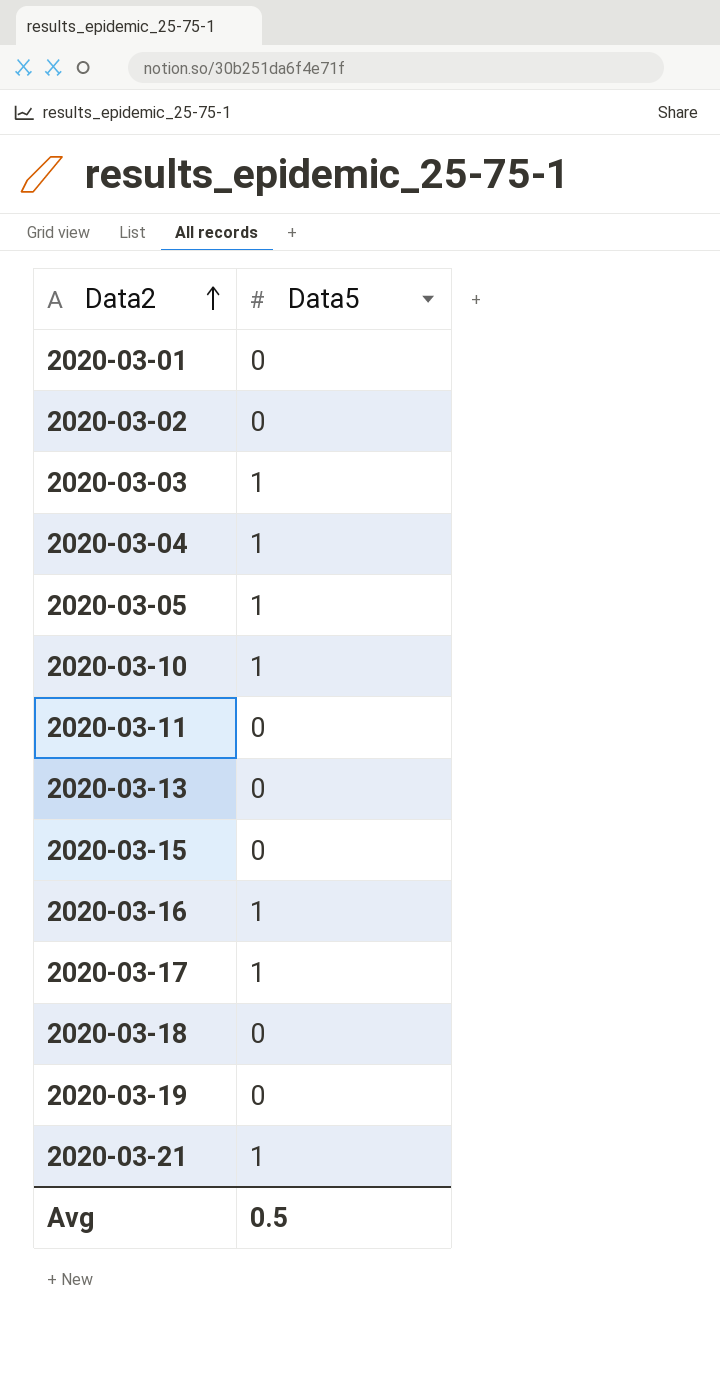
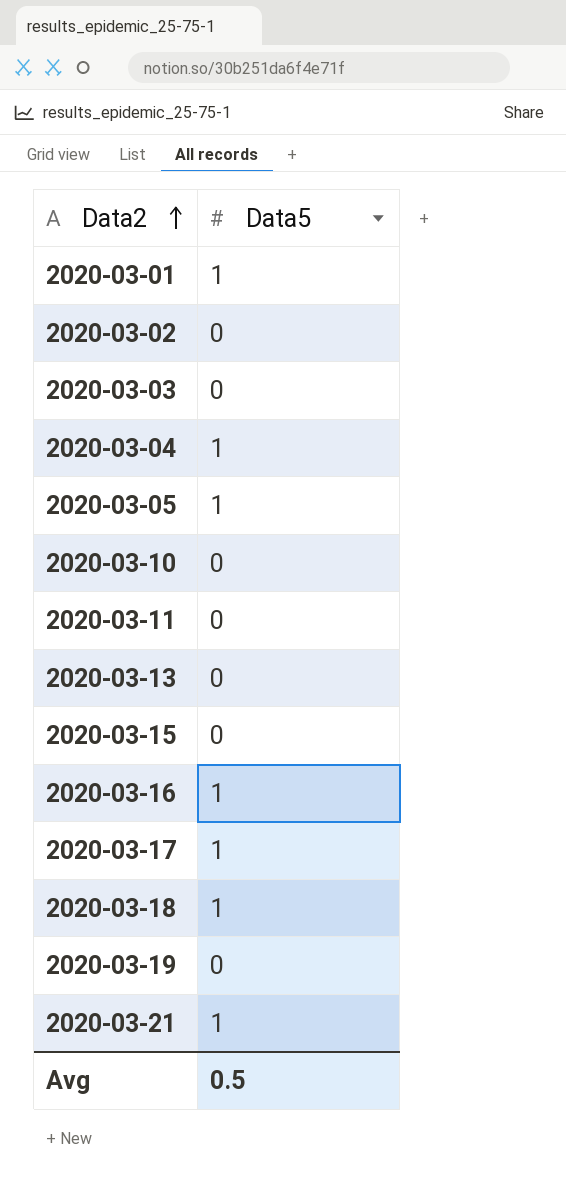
2020-03-01 | Data5: 0 -> 1
2020-03-03 | Data5: 1 -> 0
2020-03-10 | Data5: 1 -> 0
2020-03-18 | Data5: 0 -> 1

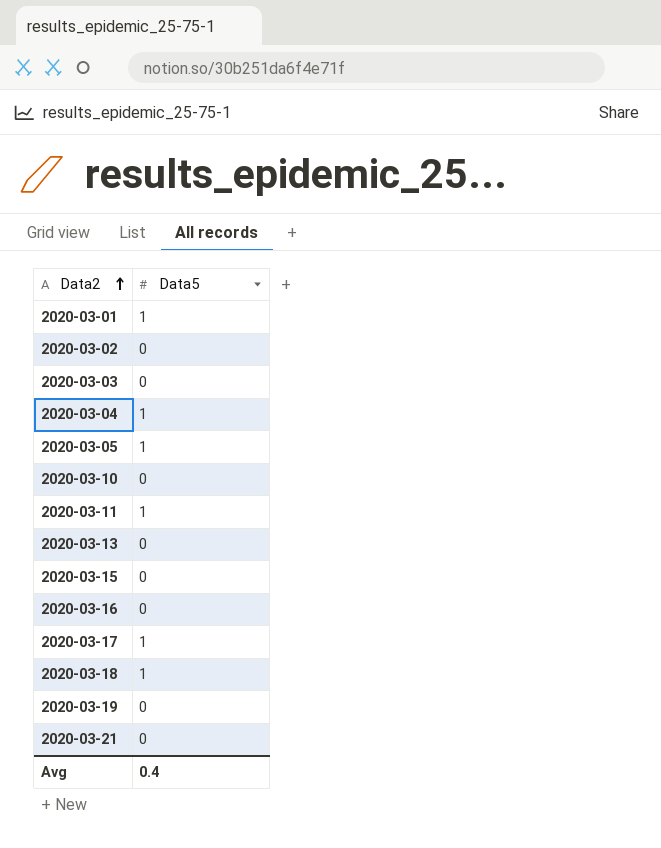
2020-03-11 | Data5: 0 -> 1
2020-03-16 | Data5: 1 -> 0
2020-03-21 | Data5: 1 -> 0
Avg | Data5: 0.5 -> 0.4

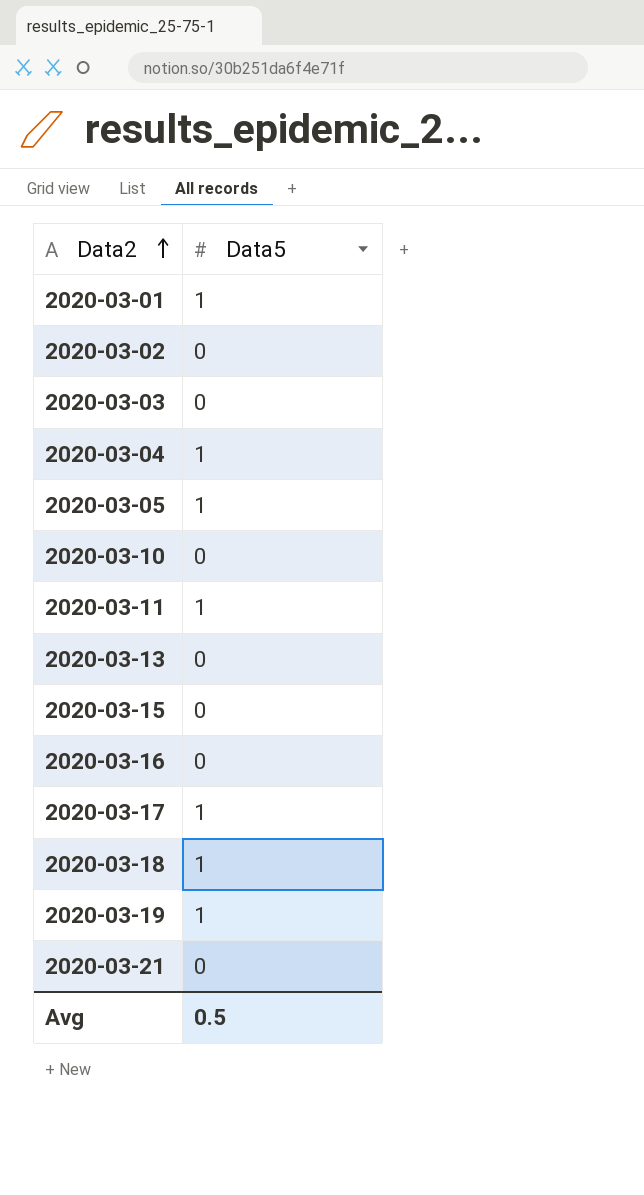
2020-03-19 | Data5: 0 -> 1
Avg | Data5: 0.4 -> 0.5

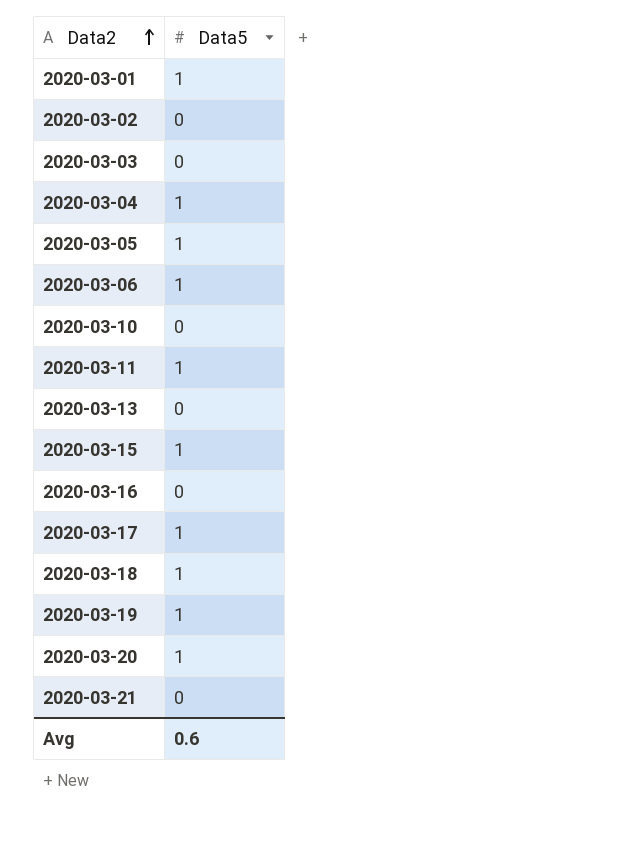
row 2020-03-06: none -> 1
2020-03-15 | Data5: 0 -> 1
row 2020-03-20: none -> 1
Avg | Data5: 0.5 -> 0.6

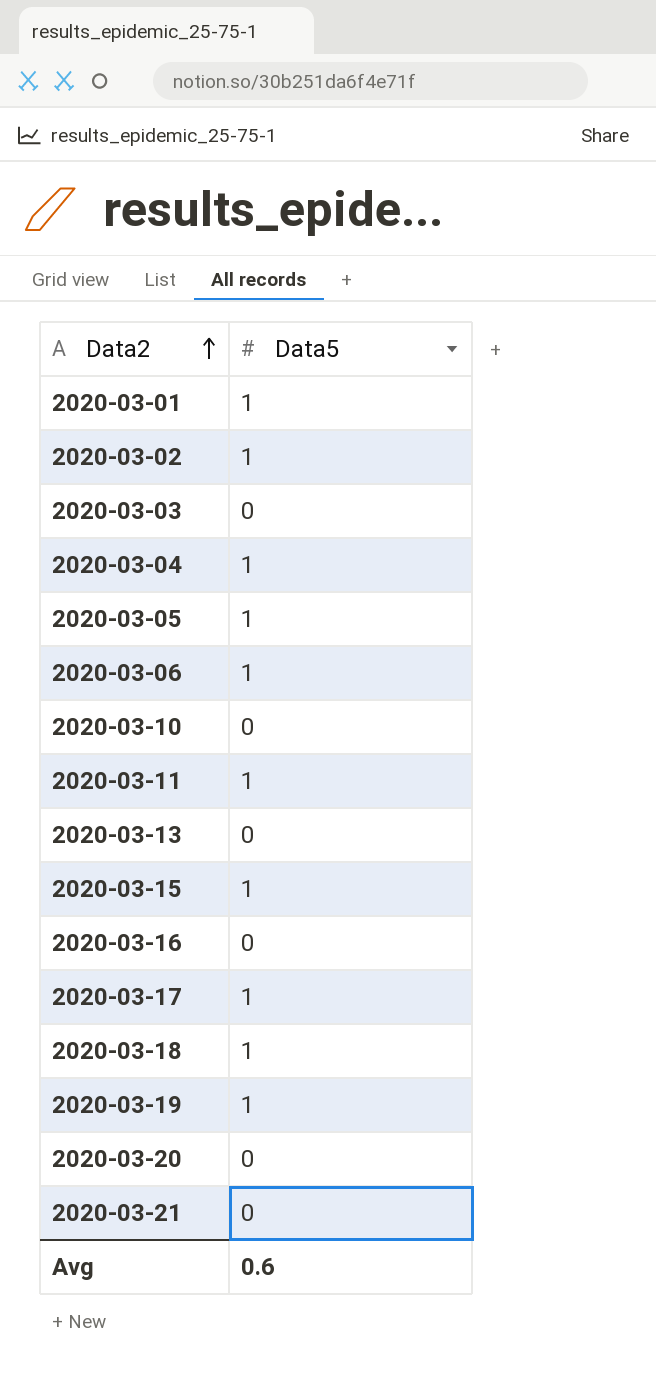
2020-03-02 | Data5: 0 -> 1
2020-03-20 | Data5: 1 -> 0

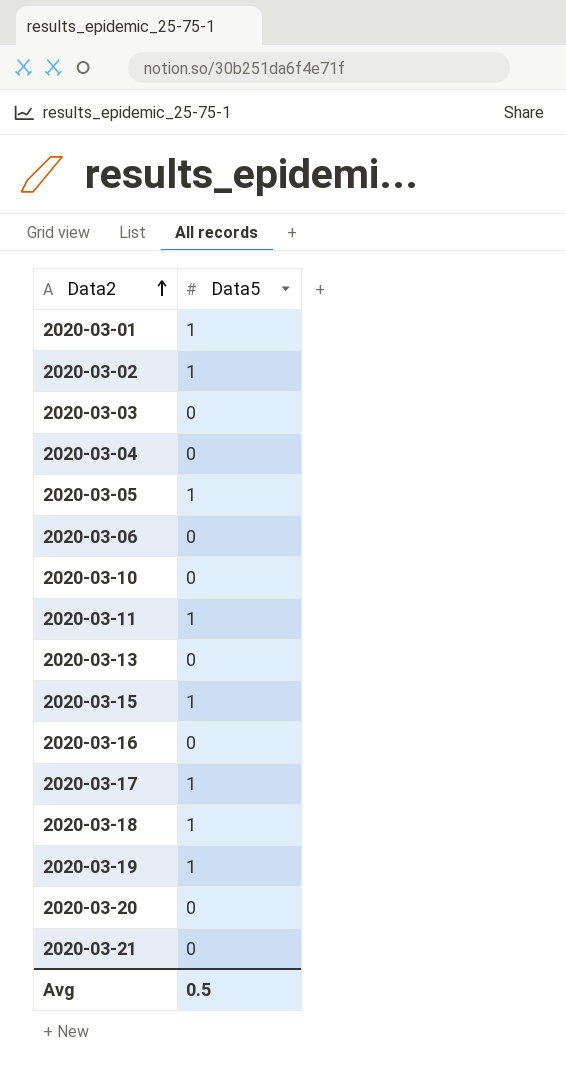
2020-03-04 | Data5: 1 -> 0
2020-03-06 | Data5: 1 -> 0
Avg | Data5: 0.6 -> 0.5

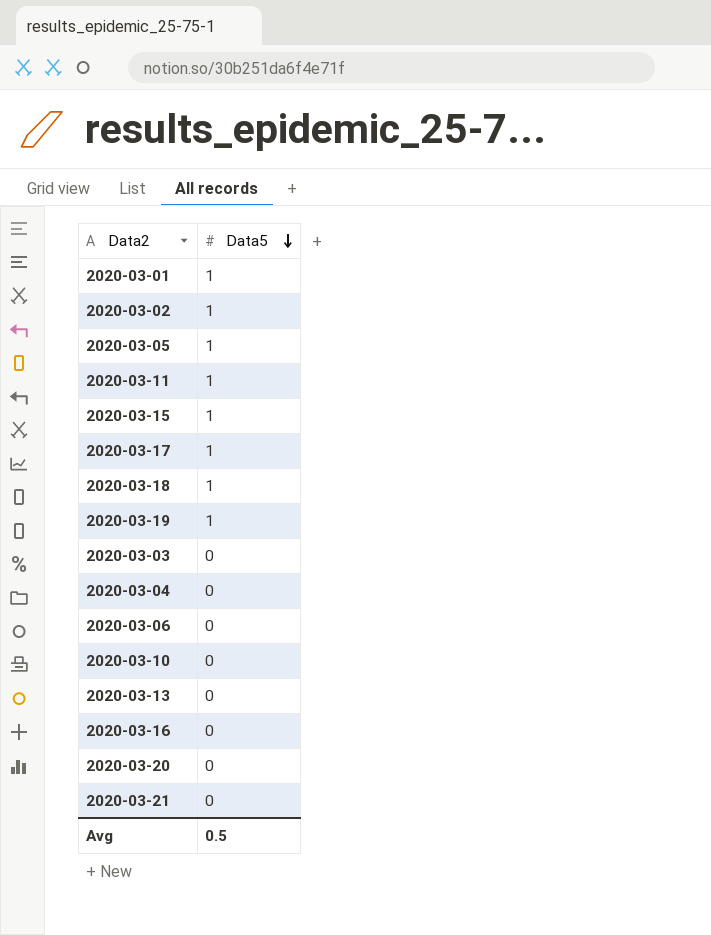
row order: Data2 ascending -> Data5 descending

